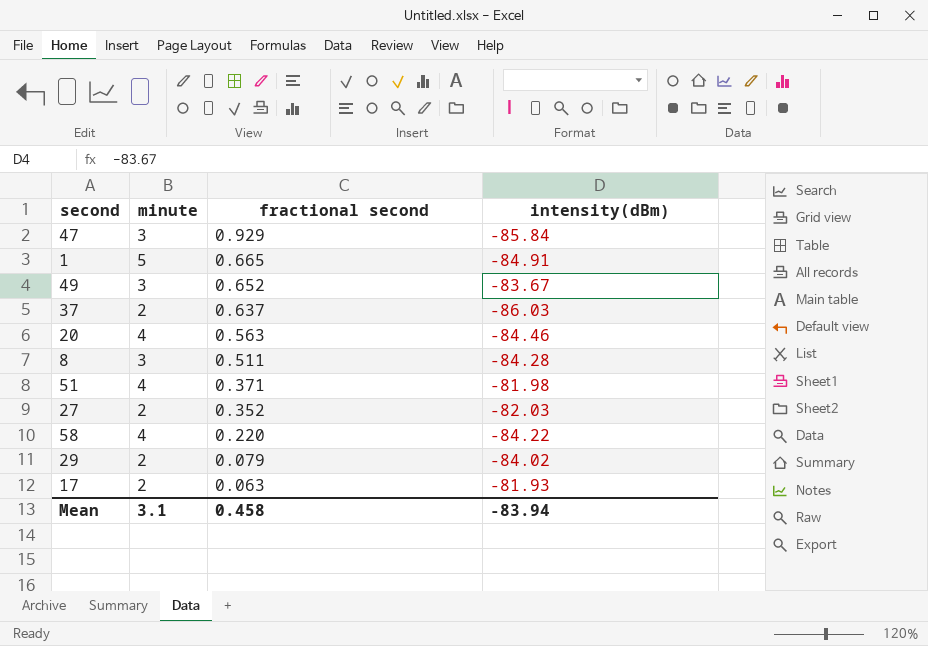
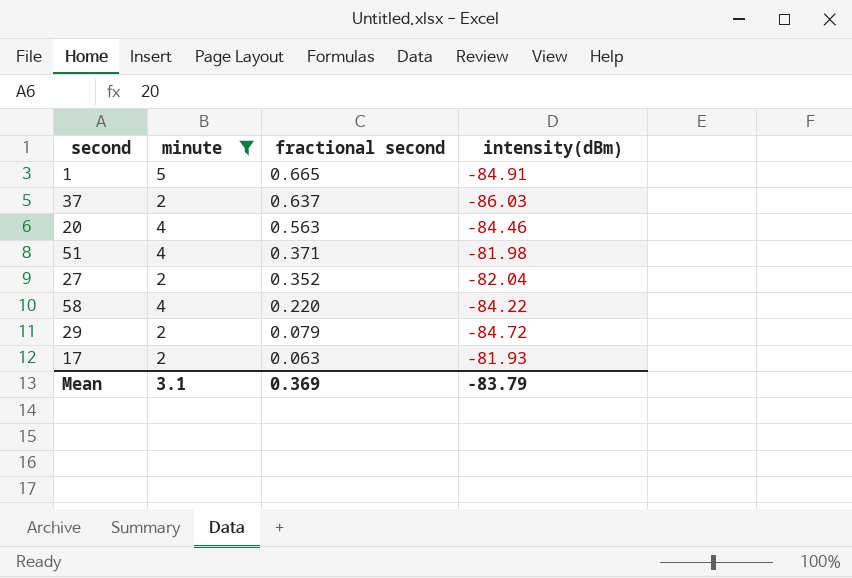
filter: none -> minute != 3
27 | intensity(dBm): -82.03 -> -82.04
29 | intensity(dBm): -84.02 -> -84.72
Mean | fractional second: 0.458 -> 0.369
Mean | intensity(dBm): -83.94 -> -83.79

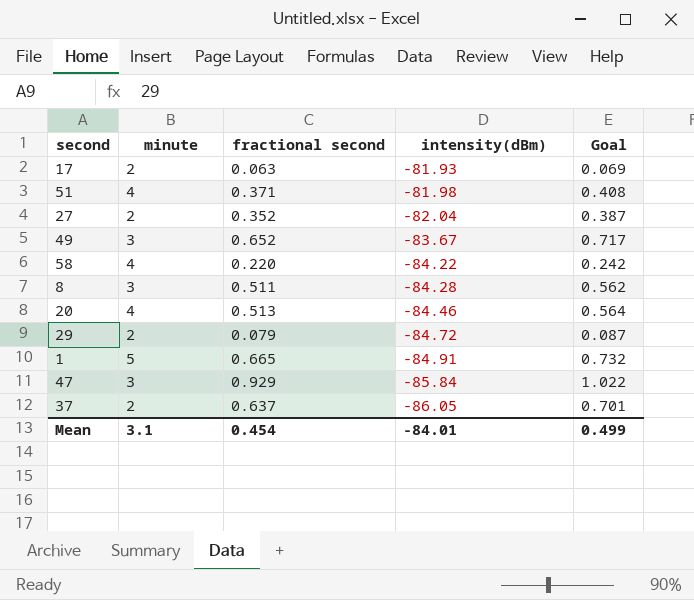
filter: minute != 3 -> none
row order: fractional second descending -> intensity(dBm) descending
column Goal | formula: none -> [fractional second] * 1.1
20 | fractional second: 0.563 -> 0.513
37 | intensity(dBm): -86.03 -> -86.05
Mean | fractional second: 0.369 -> 0.454
Mean | intensity(dBm): -83.79 -> -84.01

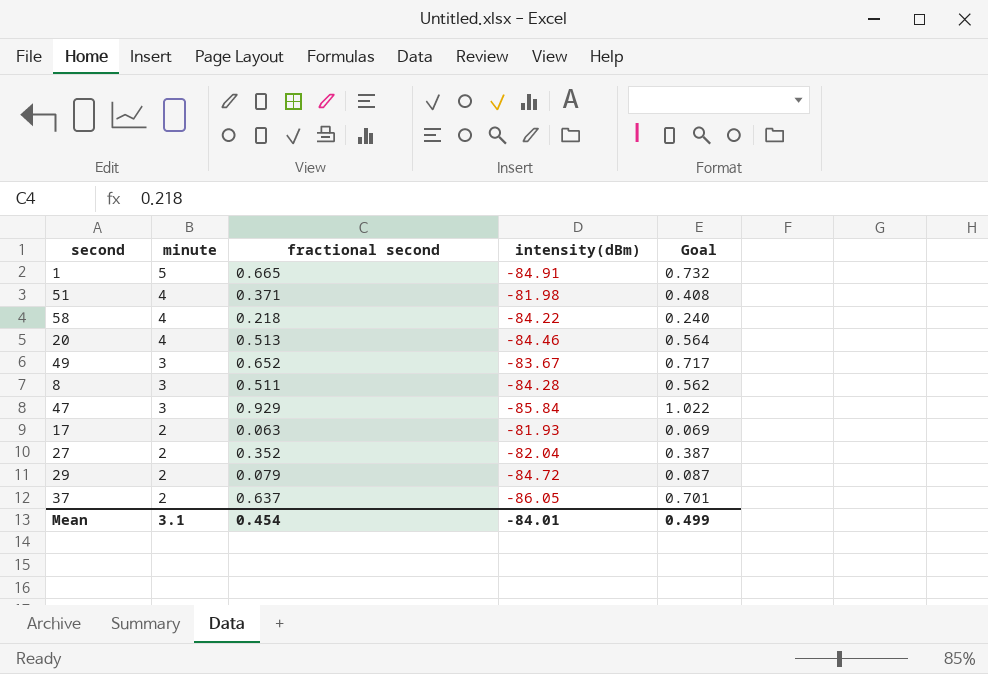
row order: intensity(dBm) descending -> minute descending
58 | fractional second: 0.220 -> 0.218
58 | Goal: 0.242 -> 0.240

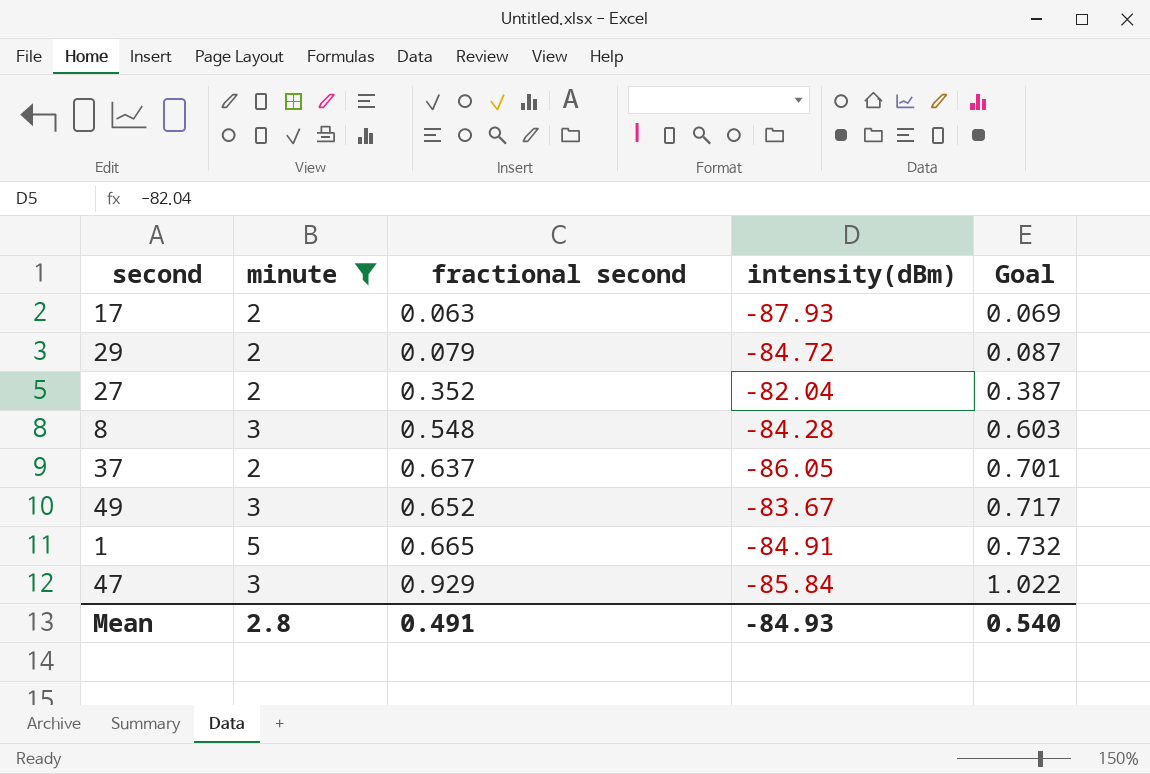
filter: none -> minute != 4
row order: minute descending -> fractional second ascending
17 | intensity(dBm): -81.93 -> -87.93
8 | fractional second: 0.511 -> 0.548
8 | Goal: 0.562 -> 0.603
Mean | minute: 3.1 -> 2.8
Mean | fractional second: 0.454 -> 0.491
Mean | intensity(dBm): -84.01 -> -84.93
Mean | Goal: 0.499 -> 0.540

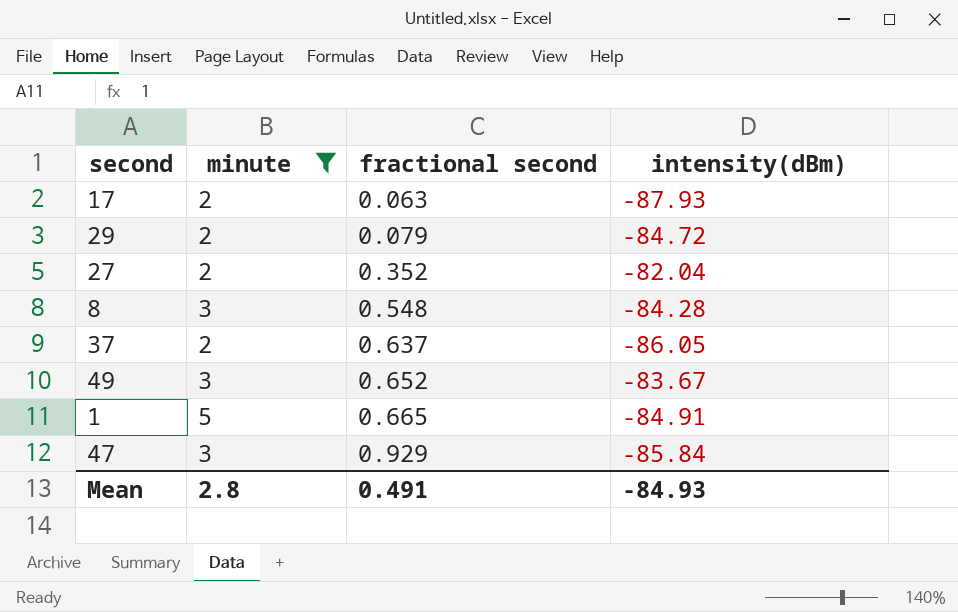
column Goal | formula: [fractional second] * 1.1 -> none

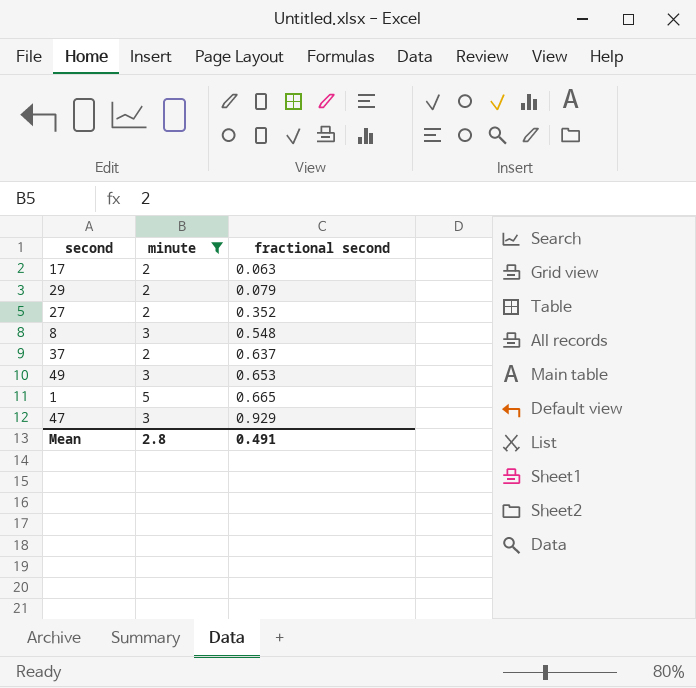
column intensity(dBm) | position: 4 -> none
49 | fractional second: 0.652 -> 0.653

